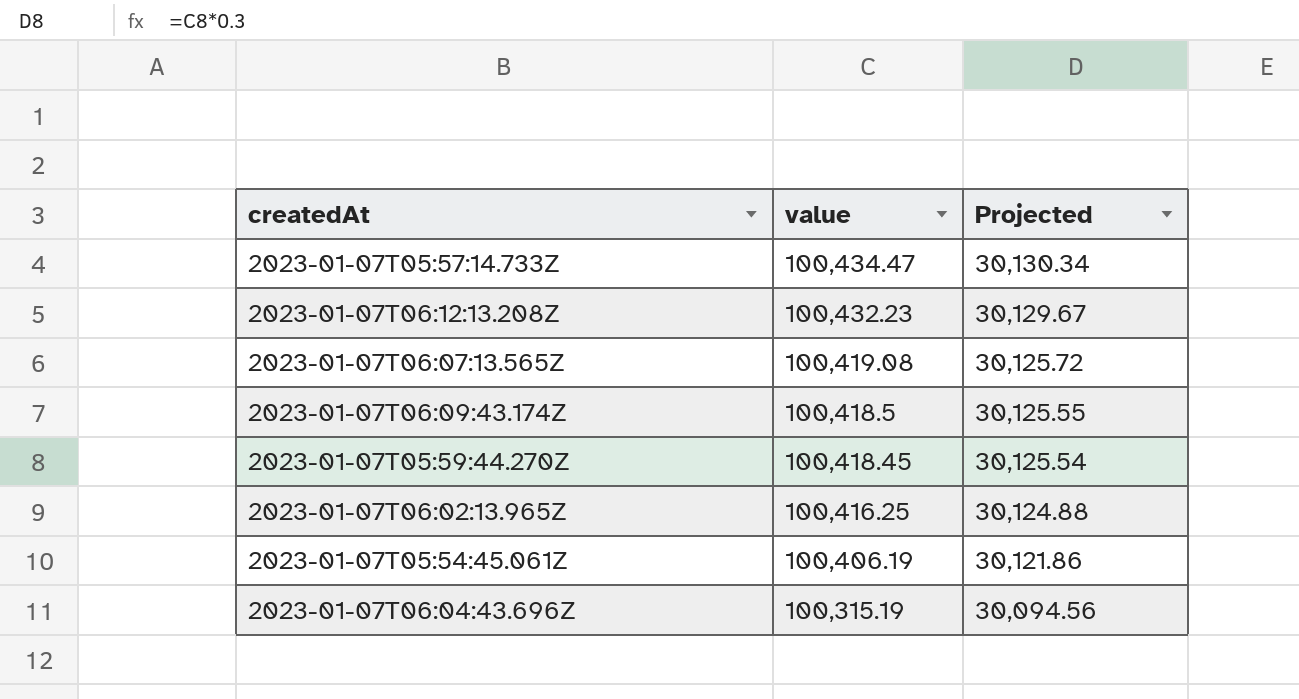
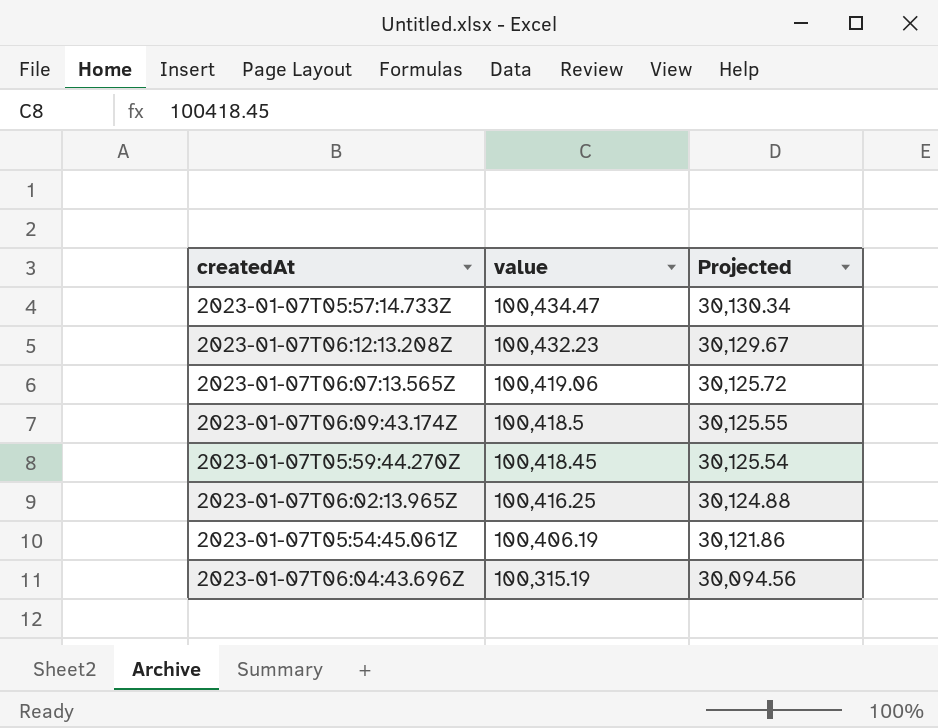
2023-01-07T06:07:13.565Z | value: 100,419.08 -> 100,419.06

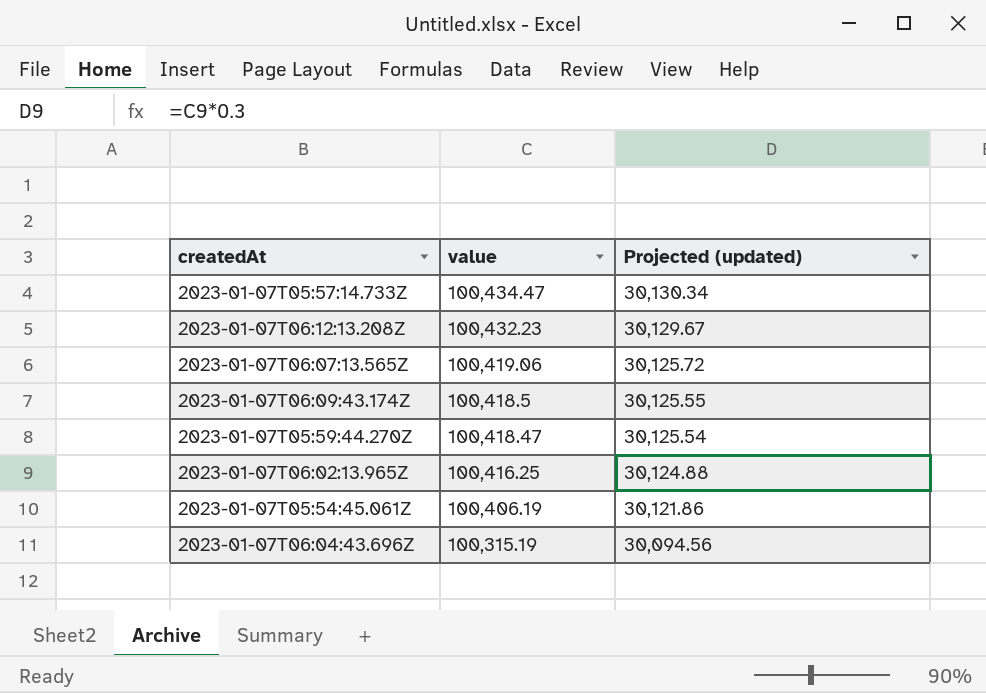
column name: Projected -> Projected (updated)
2023-01-07T05:59:44.270Z | value: 100,418.45 -> 100,418.47

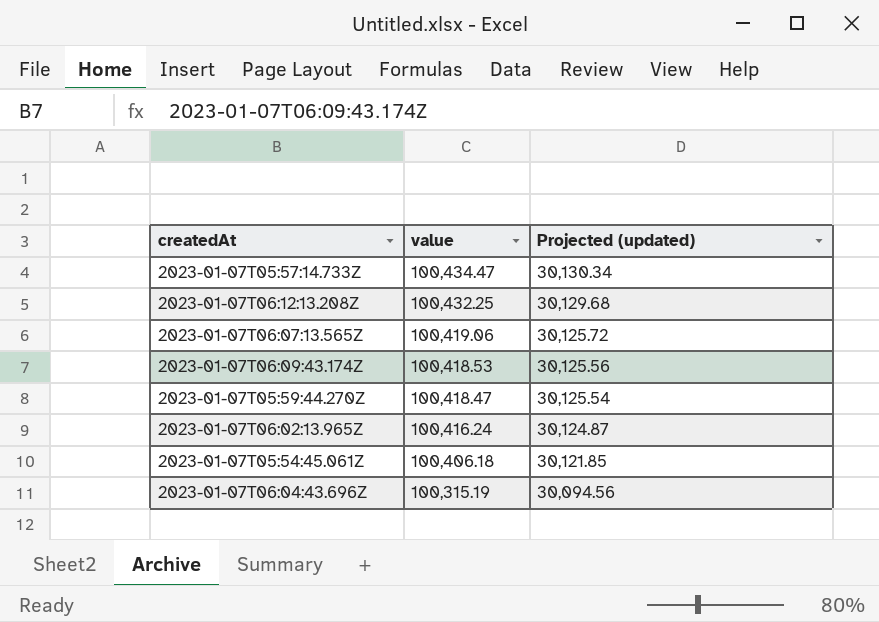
2023-01-07T06:12:13.208Z | value: 100,432.23 -> 100,432.25
2023-01-07T06:12:13.208Z | Projected (updated): 30,129.67 -> 30,129.68
2023-01-07T06:09:43.174Z | value: 100,418.5 -> 100,418.53
2023-01-07T06:09:43.174Z | Projected (updated): 30,125.55 -> 30,125.56
2023-01-07T06:02:13.965Z | value: 100,416.25 -> 100,416.24
2023-01-07T06:02:13.965Z | Projected (updated): 30,124.88 -> 30,124.87
2023-01-07T05:54:45.061Z | value: 100,406.19 -> 100,406.18
2023-01-07T05:54:45.061Z | Projected (updated): 30,121.86 -> 30,121.85

